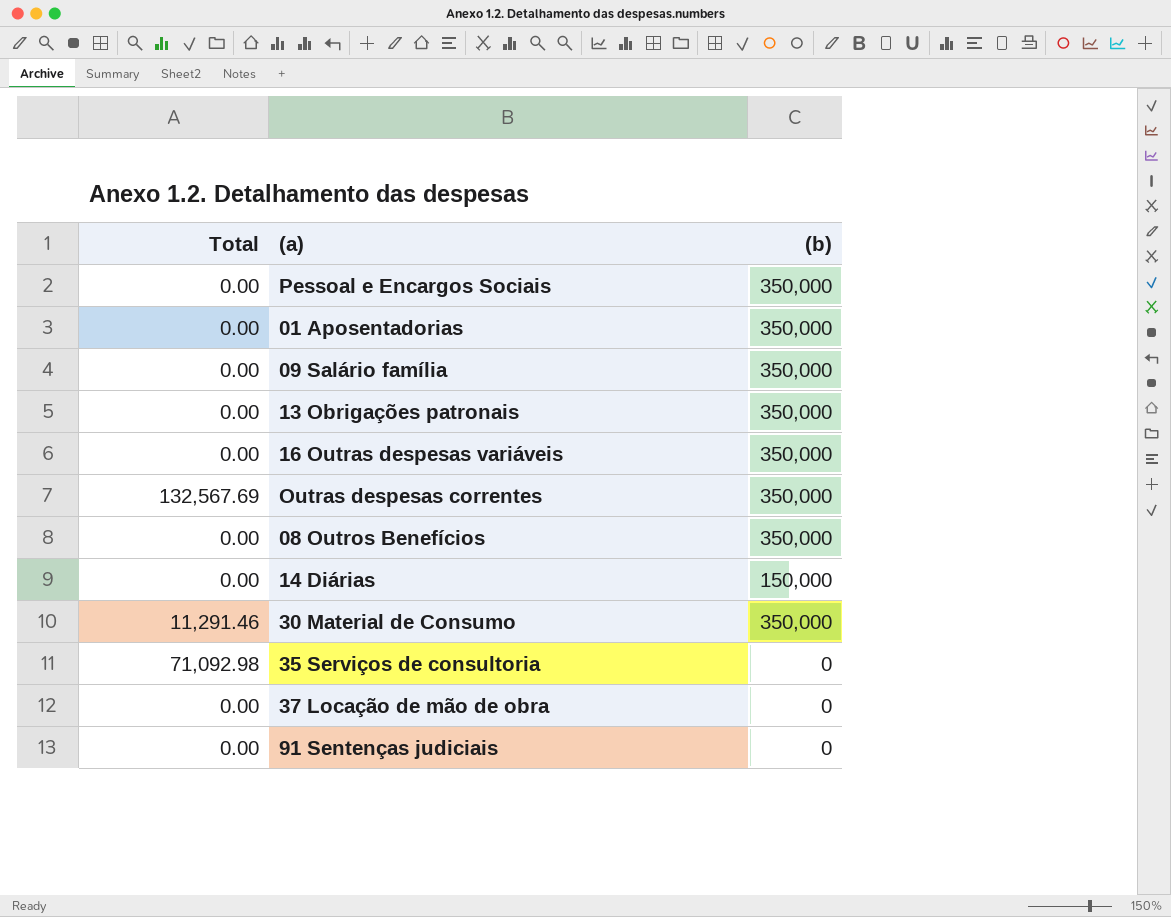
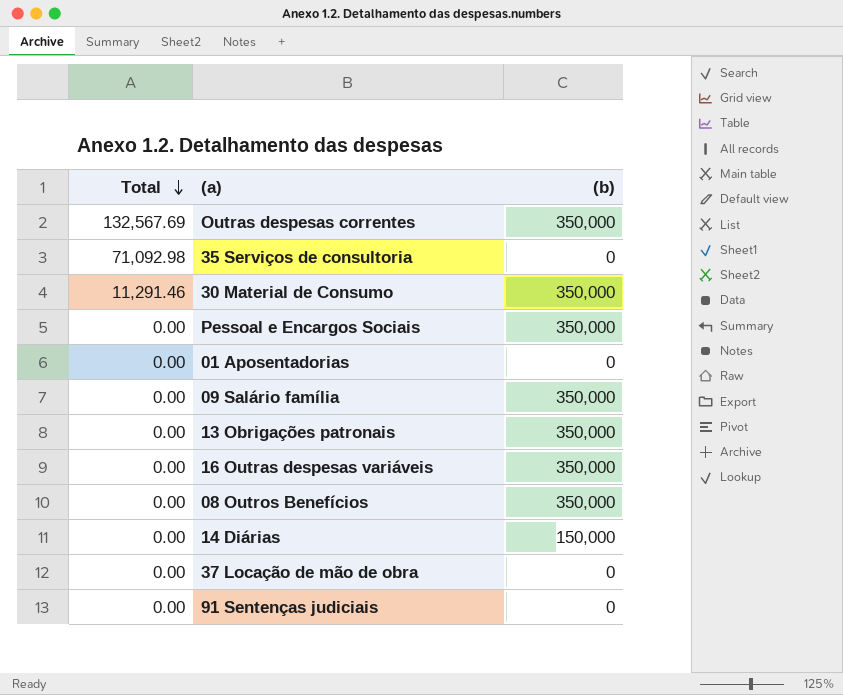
row order: none -> Total descending
01 Aposentadorias | (b): 350,000 -> 0

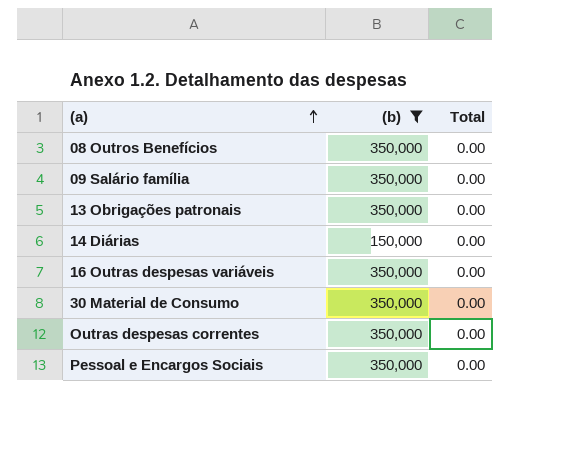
filter: none -> (b) != 0
row order: Total descending -> (a) ascending
column Total | position: 1 -> 3
30 Material de Consumo | Total: 11,291.46 -> 0.00
Outras despesas correntes | Total: 132,567.69 -> 0.00

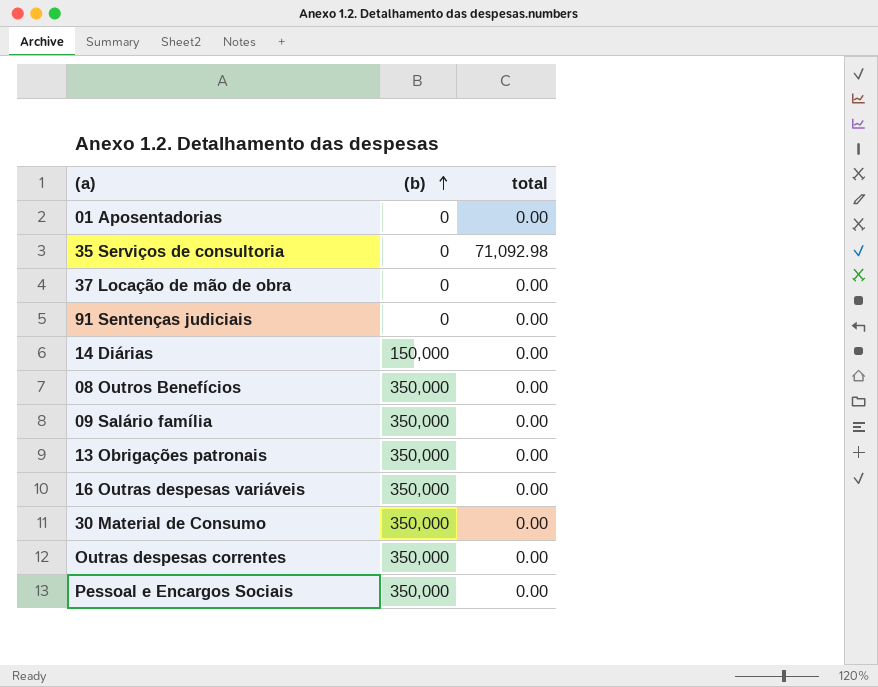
filter: (b) != 0 -> none
row order: (a) ascending -> (b) ascending
column name: Total -> total

